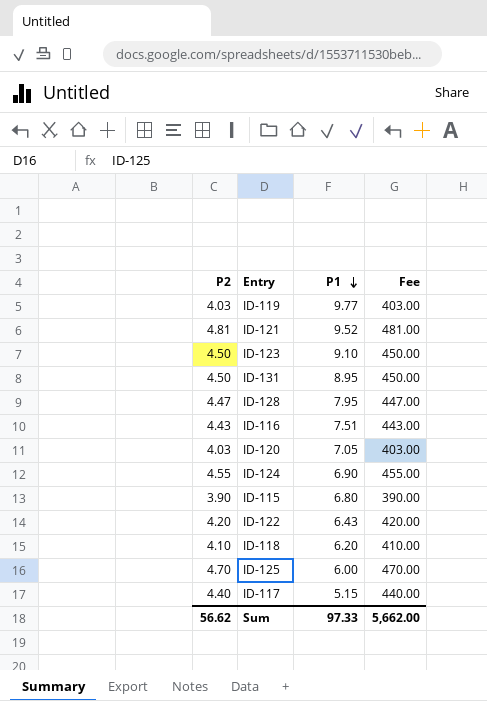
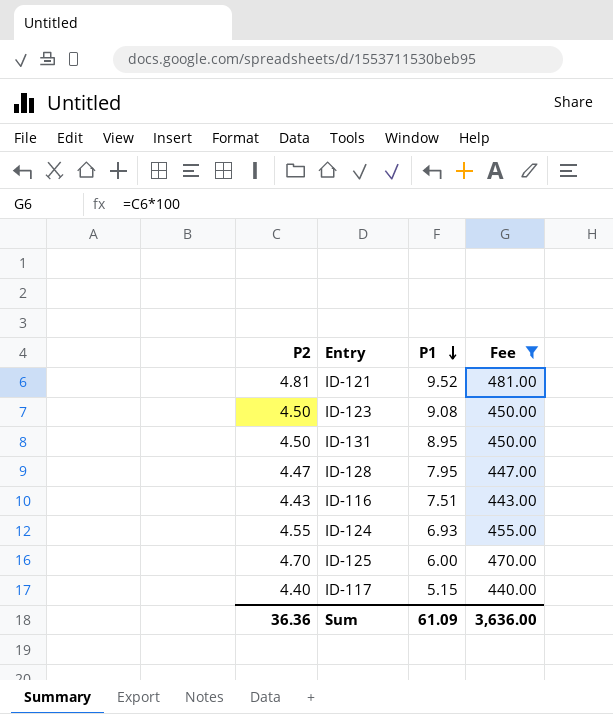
filter: none -> Fee >= 440.00
ID-123 | P1: 9.10 -> 9.08
ID-124 | P1: 6.90 -> 6.93
Sum | P2: 56.62 -> 36.36
Sum | P1: 97.33 -> 61.09
Sum | Fee: 5,662.00 -> 3,636.00

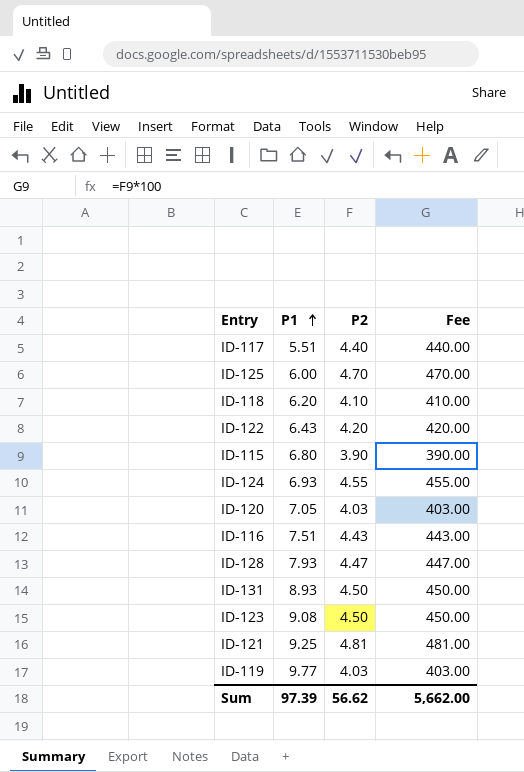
filter: Fee >= 440.00 -> none
row order: P1 descending -> P1 ascending
column P2 | position: 1 -> 3
ID-117 | P1: 5.15 -> 5.51
ID-128 | P1: 7.95 -> 7.93
ID-131 | P1: 8.95 -> 8.93
ID-121 | P1: 9.52 -> 9.25
Sum | P1: 61.09 -> 97.39
Sum | P2: 36.36 -> 56.62
Sum | Fee: 3,636.00 -> 5,662.00

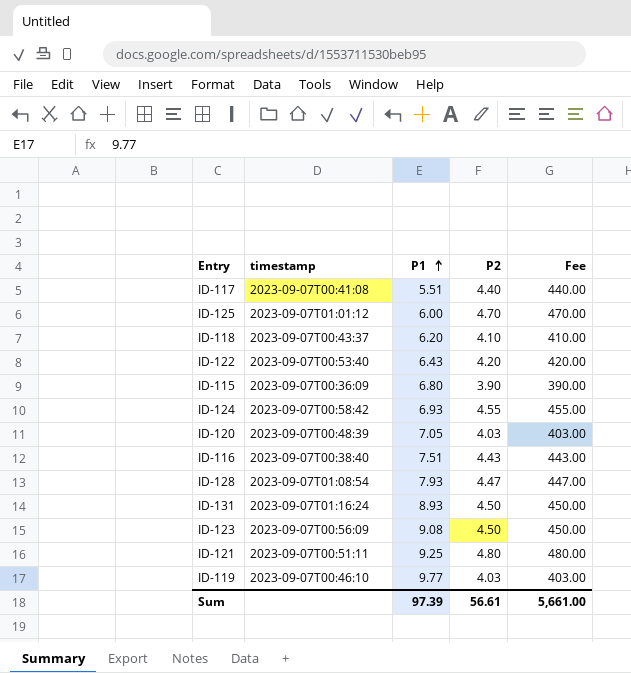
column timestamp | position: none -> 2
ID-121 | P2: 4.81 -> 4.80
ID-121 | Fee: 481.00 -> 480.00
Sum | P2: 56.62 -> 56.61
Sum | Fee: 5,662.00 -> 5,661.00

